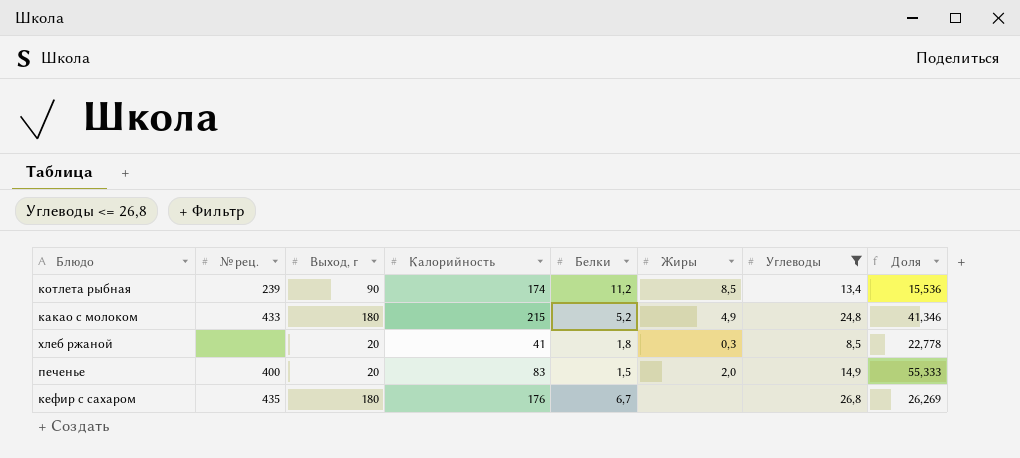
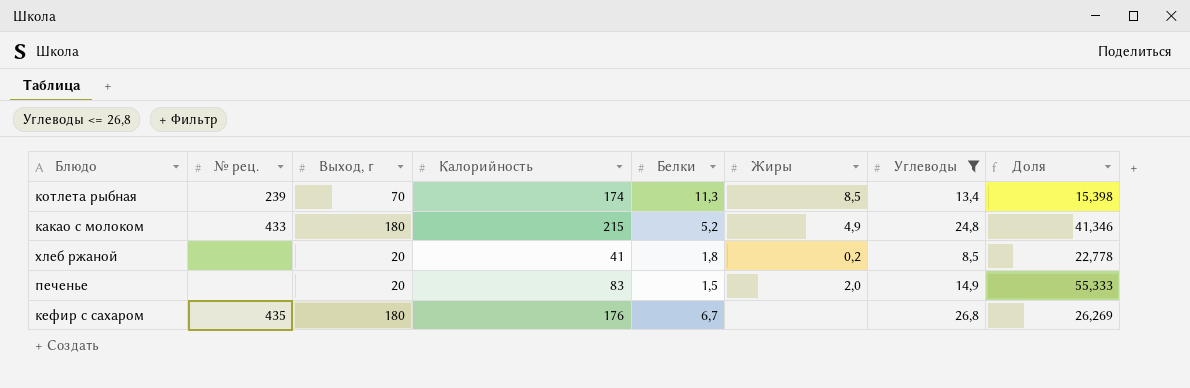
котлета рыбная | Выход, г: 90 -> 70
котлета рыбная | Белки: 11,2 -> 11,3
котлета рыбная | Доля: 15,536 -> 15,398
хлеб ржаной | Жиры: 0,3 -> 0,2
печенье | № рец.: 400 -> none

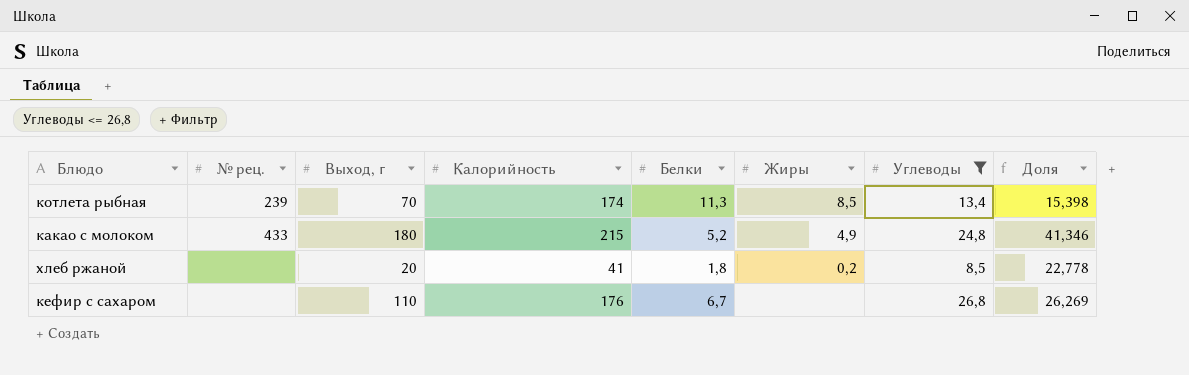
row печенье: none | 20 | 83 | 1,5 | 2,0 | 14,9 | 55,333 -> none
кефир с сахаром | № рец.: 435 -> none
кефир с сахаром | Выход, г: 180 -> 110

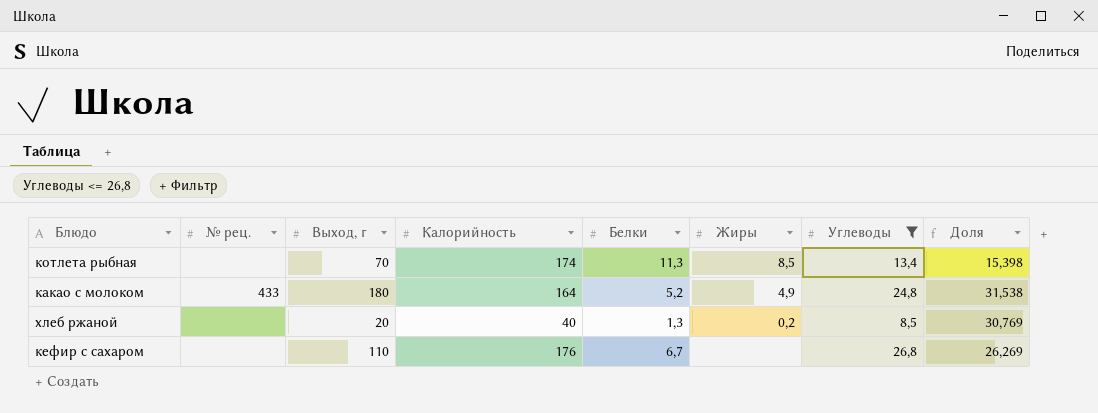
котлета рыбная | № рец.: 239 -> none
какао с молоком | Калорийность: 215 -> 164
какао с молоком | Доля: 41,346 -> 31,538
хлеб ржаной | Калорийность: 41 -> 40
хлеб ржаной | Белки: 1,8 -> 1,3
хлеб ржаной | Доля: 22,778 -> 30,769

